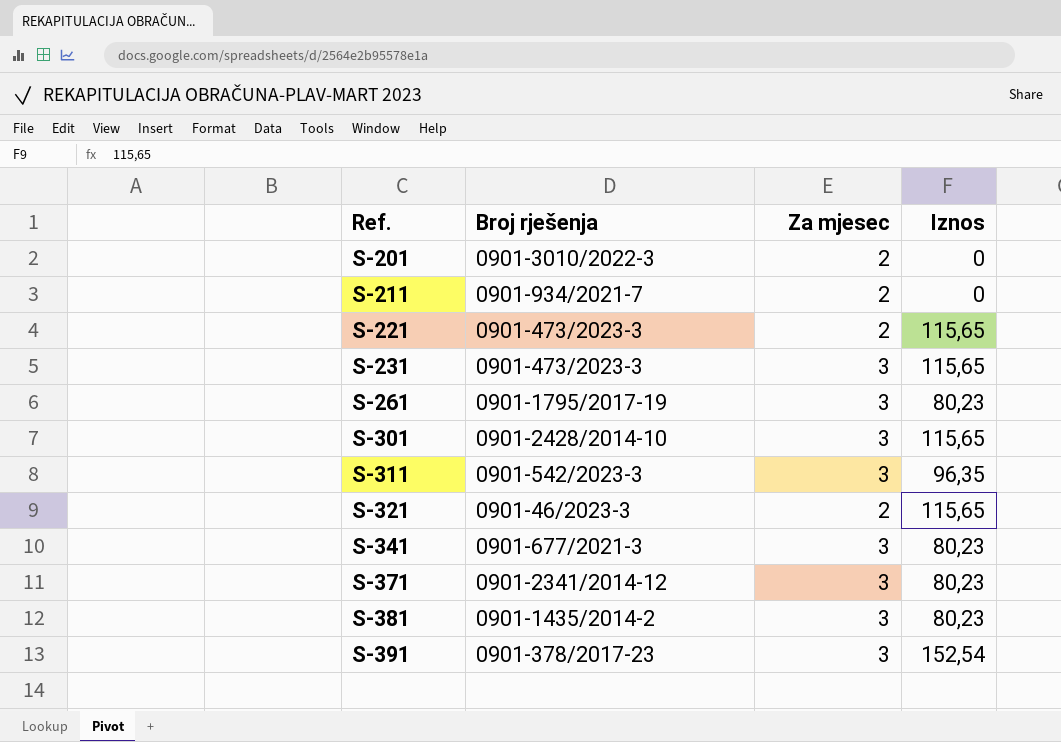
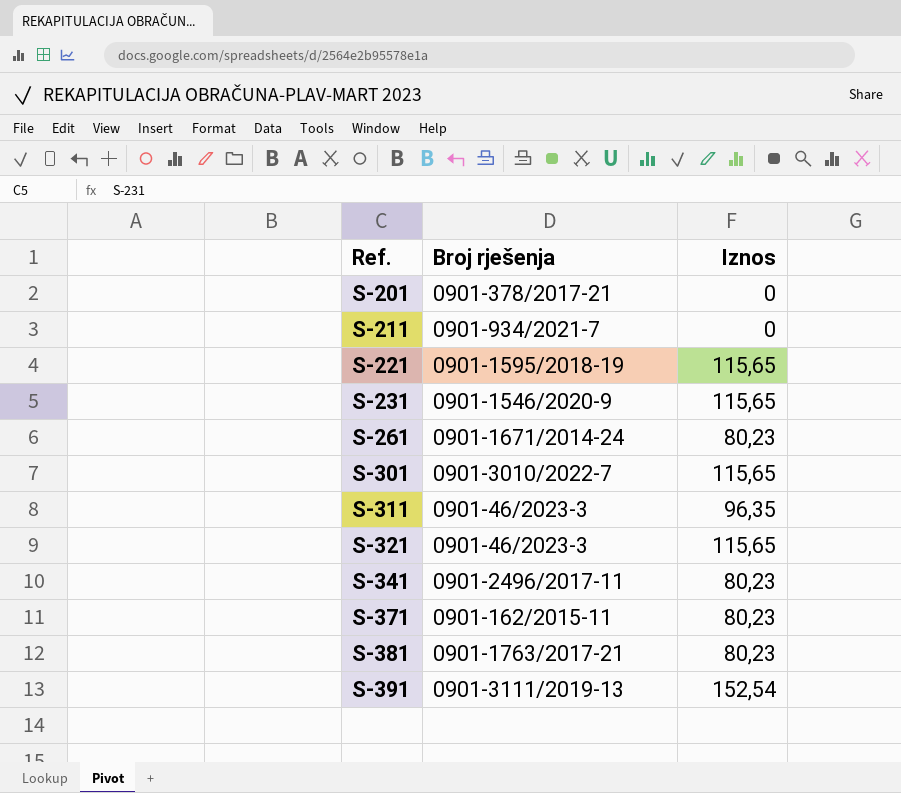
column Za mjesec | position: 3 -> none
S-201 | Broj rješenja: 0901-3010/2022-3 -> 0901-378/2017-21
S-221 | Broj rješenja: 0901-473/2023-3 -> 0901-1595/2018-19
S-231 | Broj rješenja: 0901-473/2023-3 -> 0901-1546/2020-9
S-261 | Broj rješenja: 0901-1795/2017-19 -> 0901-1671/2014-24
S-301 | Broj rješenja: 0901-2428/2014-10 -> 0901-3010/2022-7
S-311 | Broj rješenja: 0901-542/2023-3 -> 0901-46/2023-3
S-341 | Broj rješenja: 0901-677/2021-3 -> 0901-2496/2017-11
S-371 | Broj rješenja: 0901-2341/2014-12 -> 0901-162/2015-11
S-381 | Broj rješenja: 0901-1435/2014-2 -> 0901-1763/2017-21
S-391 | Broj rješenja: 0901-378/2017-23 -> 0901-3111/2019-13

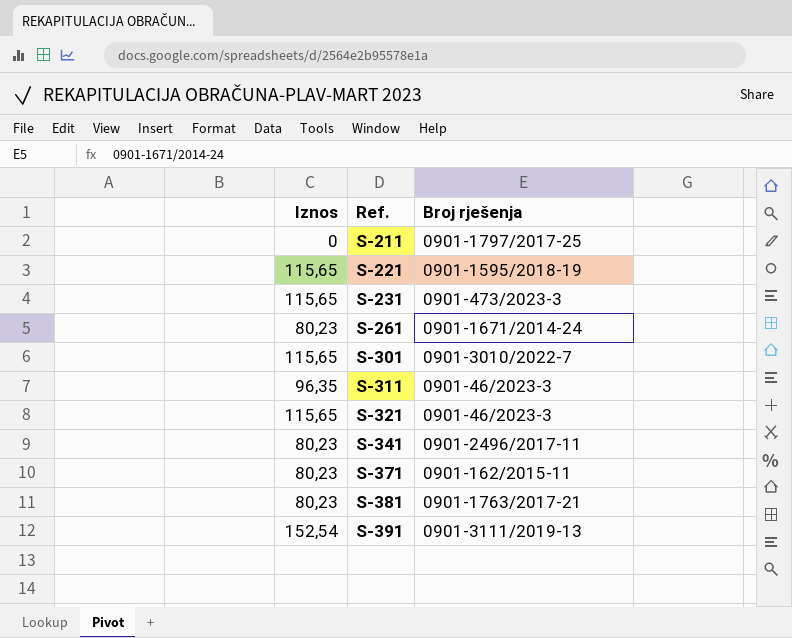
column Iznos | position: 3 -> 1
row S-201: 0901-378/2017-21 | 0 -> none
S-211 | Broj rješenja: 0901-934/2021-7 -> 0901-1797/2017-25
S-231 | Broj rješenja: 0901-1546/2020-9 -> 0901-473/2023-3

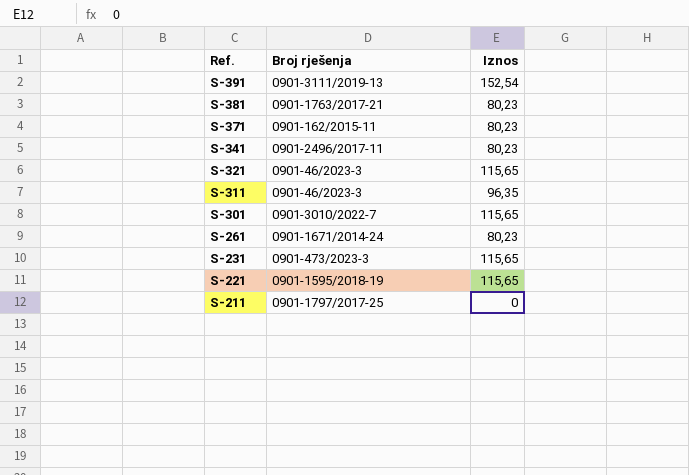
row order: Ref. ascending -> Ref. descending
column Iznos | position: 1 -> 3

